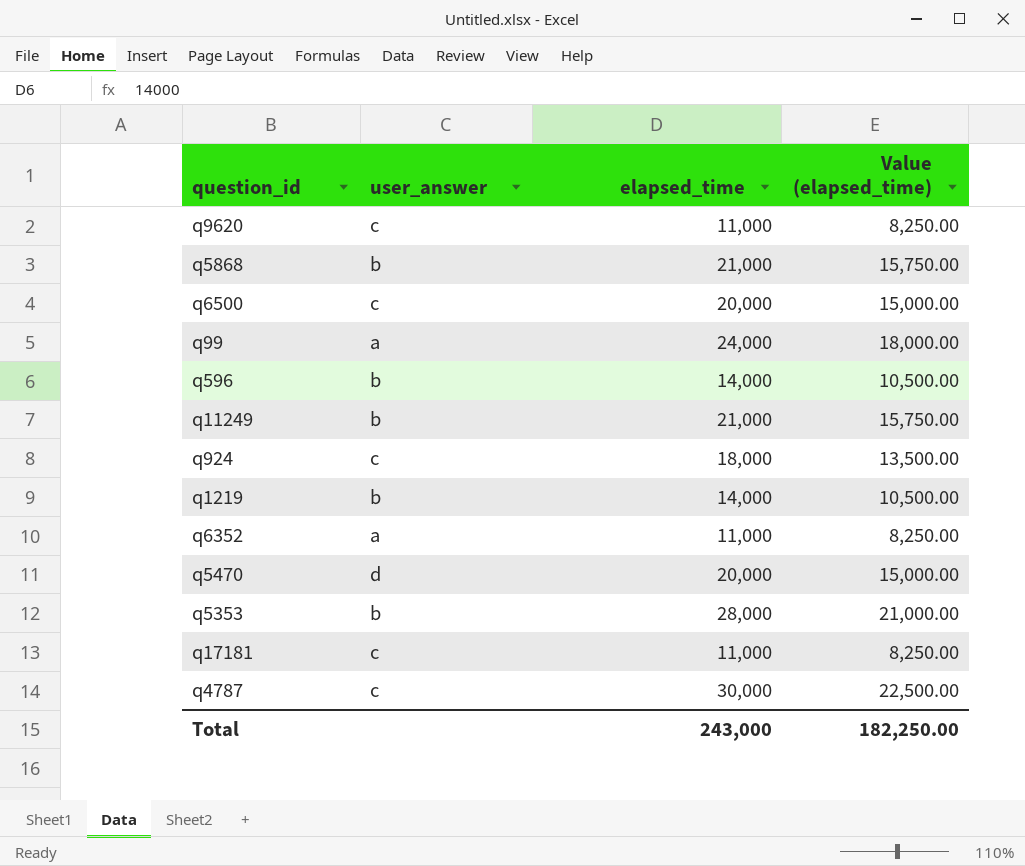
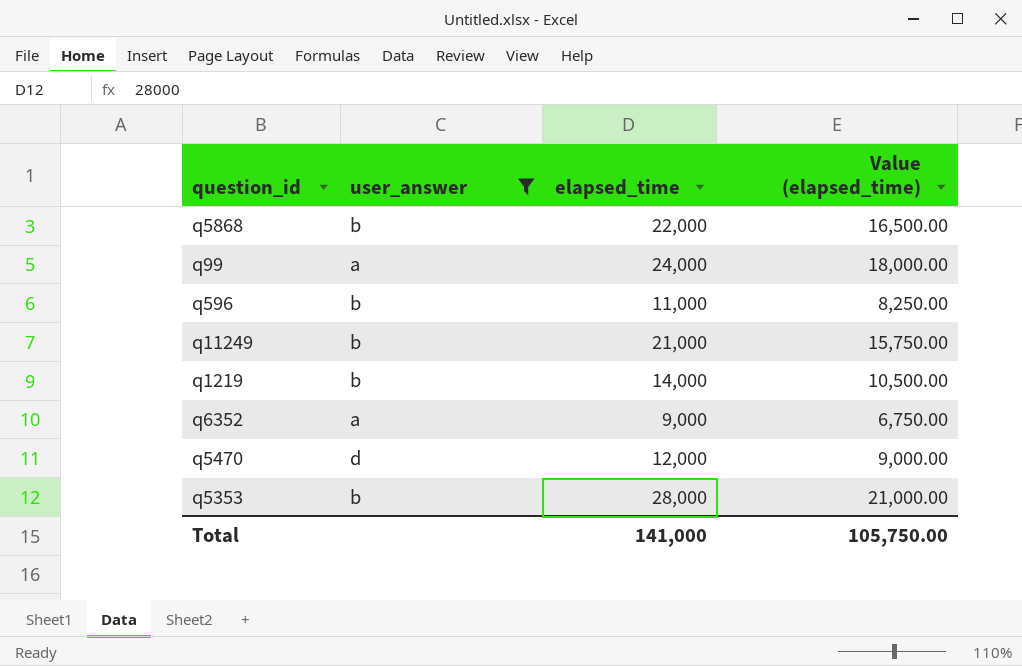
filter: none -> user_answer != c
q5868 | elapsed_time: 21,000 -> 22,000
q5868 | Value (elapsed_time): 15,750.00 -> 16,500.00
q596 | elapsed_time: 14,000 -> 11,000
q596 | Value (elapsed_time): 10,500.00 -> 8,250.00
q6352 | elapsed_time: 11,000 -> 9,000
q6352 | Value (elapsed_time): 8,250.00 -> 6,750.00
q5470 | elapsed_time: 20,000 -> 12,000
q5470 | Value (elapsed_time): 15,000.00 -> 9,000.00
Total | elapsed_time: 243,000 -> 141,000
Total | Value (elapsed_time): 182,250.00 -> 105,750.00

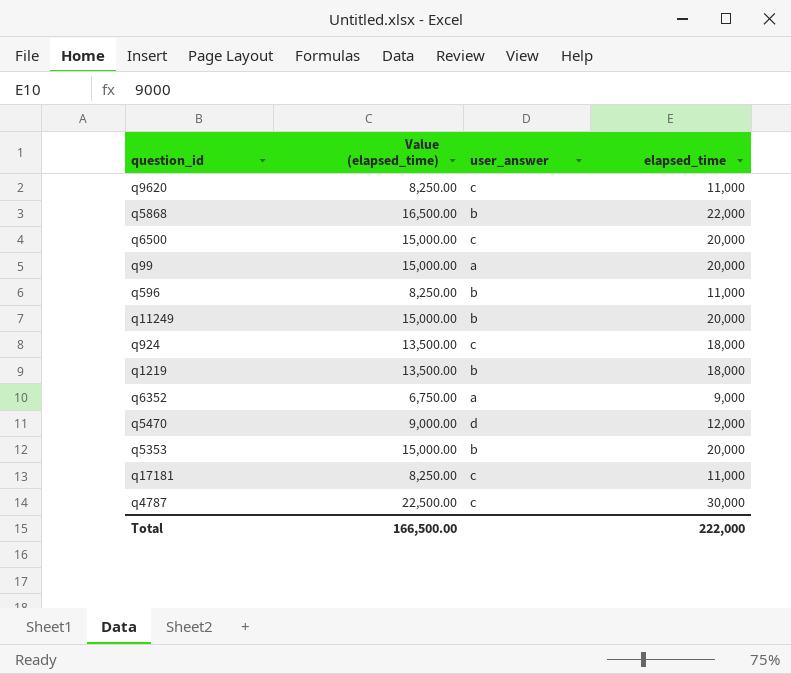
filter: user_answer != c -> none
column Value (elapsed_time) | position: 4 -> 2
q99 | Value (elapsed_time): 18,000.00 -> 15,000.00
q99 | elapsed_time: 24,000 -> 20,000
q11249 | Value (elapsed_time): 15,750.00 -> 15,000.00
q11249 | elapsed_time: 21,000 -> 20,000
q1219 | Value (elapsed_time): 10,500.00 -> 13,500.00
q1219 | elapsed_time: 14,000 -> 18,000
q5353 | Value (elapsed_time): 21,000.00 -> 15,000.00
q5353 | elapsed_time: 28,000 -> 20,000
Total | Value (elapsed_time): 105,750.00 -> 166,500.00
Total | elapsed_time: 141,000 -> 222,000

